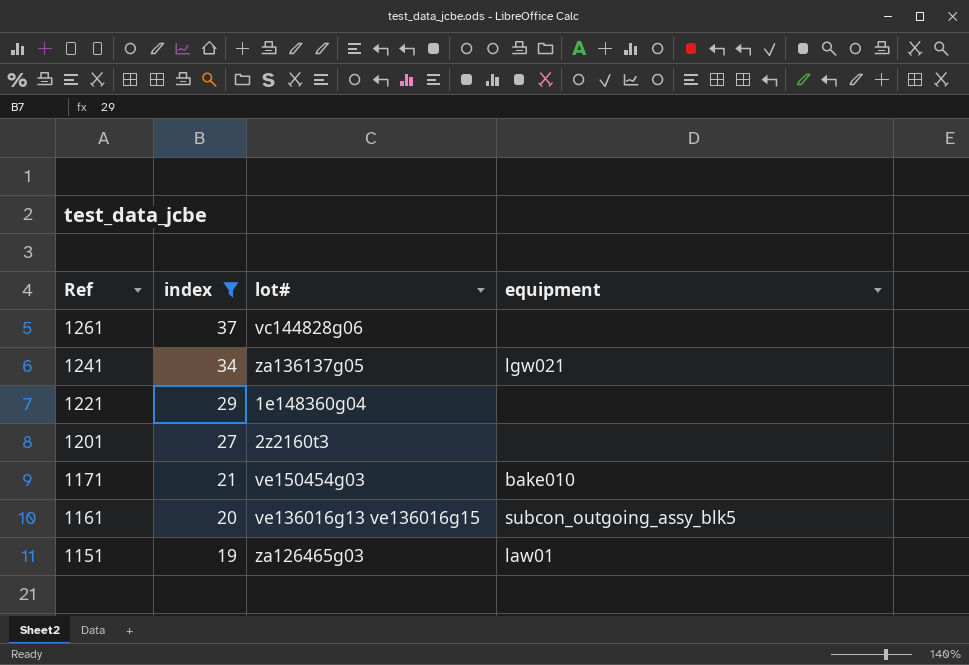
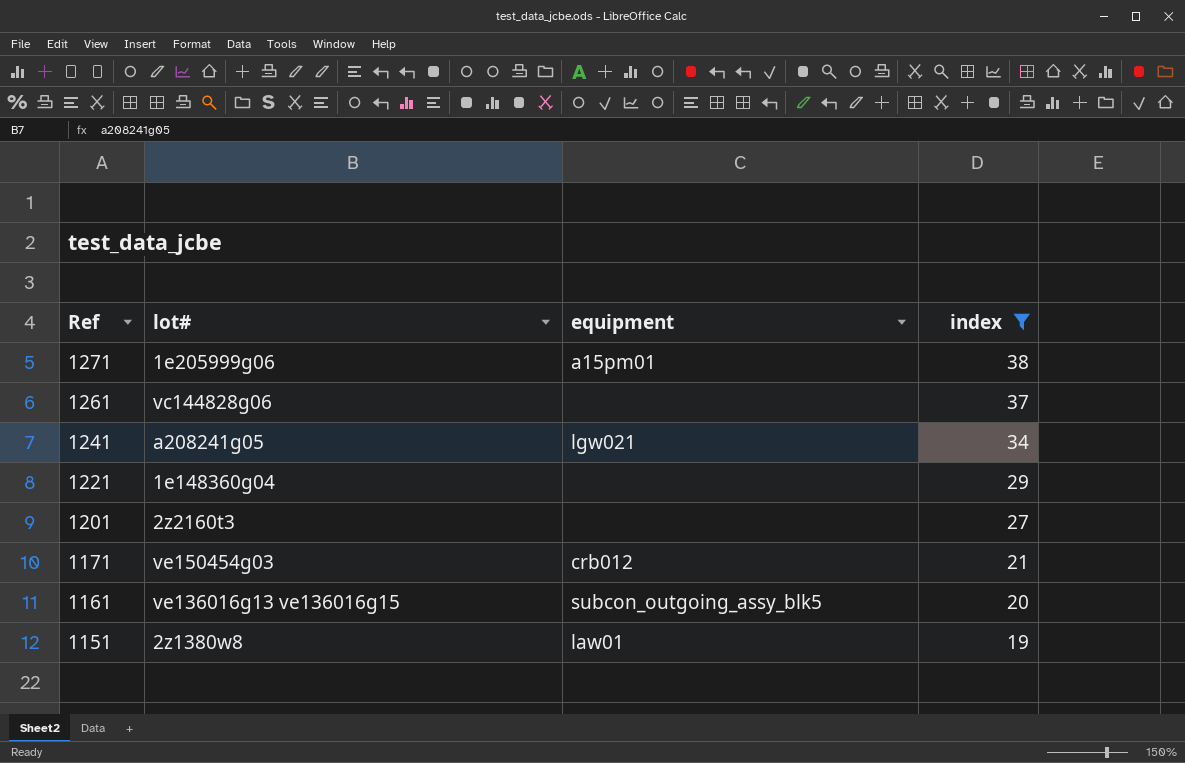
column index | position: 2 -> 4
row 1271: none -> 1e205999g06 | a15pm01 | 38
1241 | lot#: za136137g05 -> a208241g05
1171 | equipment: bake010 -> crb012
1151 | lot#: za126465g03 -> 2z1380w8

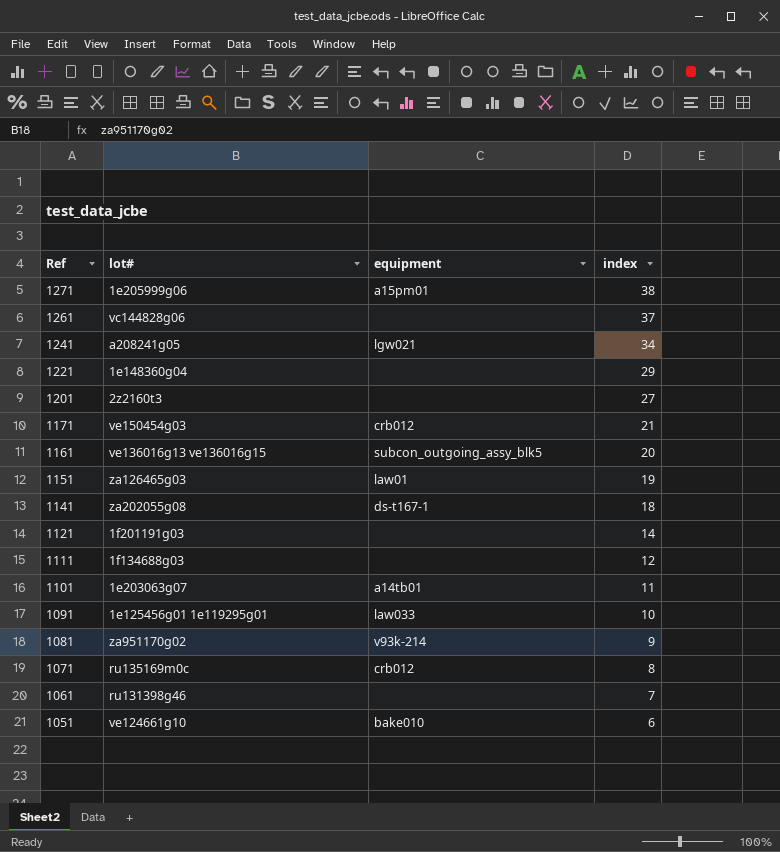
filter: index >= 19 -> none
1151 | lot#: 2z1380w8 -> za126465g03

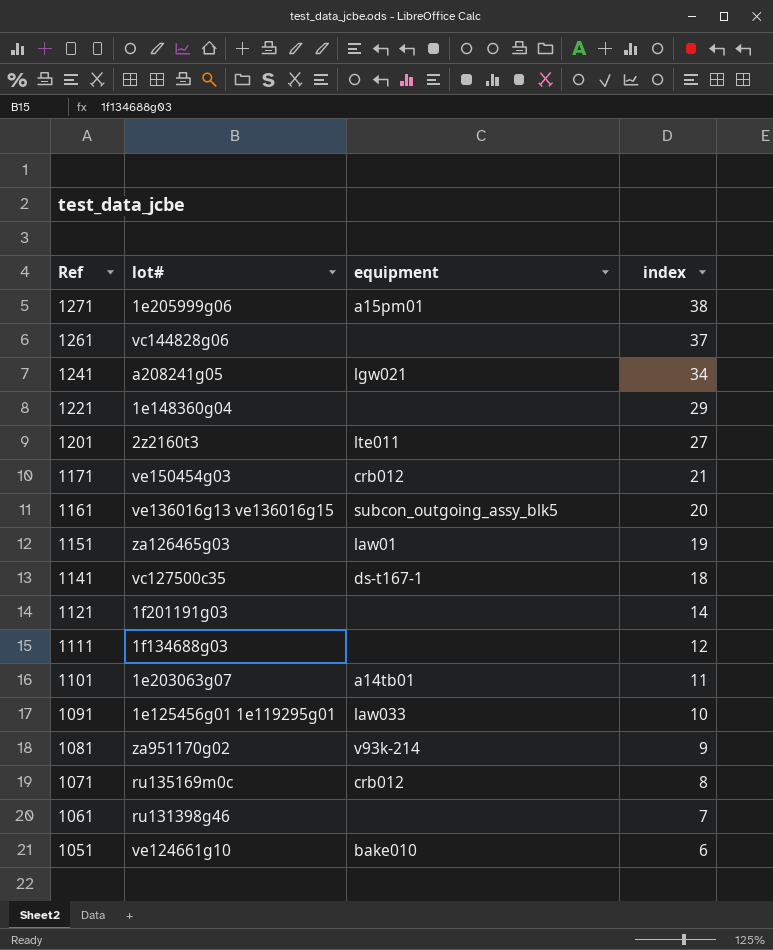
1201 | equipment: none -> lte011
1141 | lot#: za202055g08 -> vc127500c35

